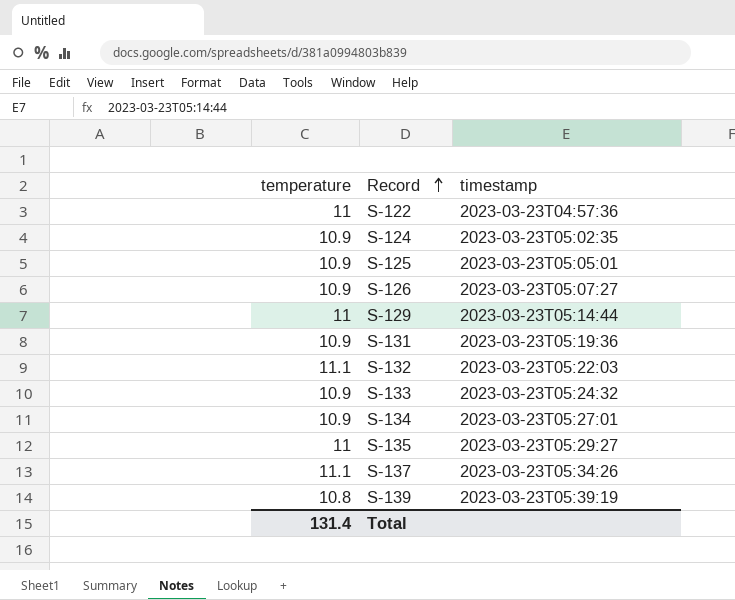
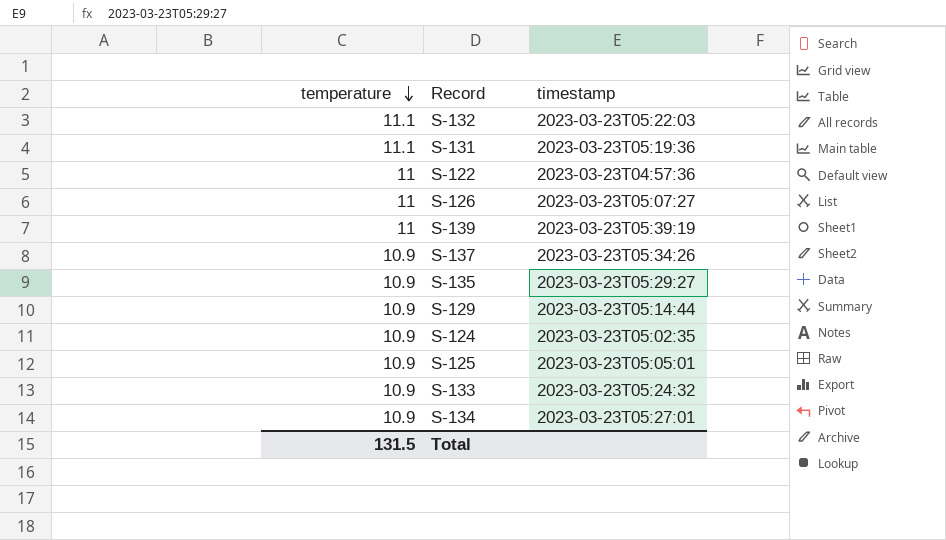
row order: Record ascending -> temperature descending
S-131 | temperature: 10.9 -> 11.1
S-126 | temperature: 10.9 -> 11
S-139 | temperature: 10.8 -> 11
S-137 | temperature: 11.1 -> 10.9
S-135 | temperature: 11 -> 10.9
S-129 | temperature: 11 -> 10.9
Total | temperature: 131.4 -> 131.5

